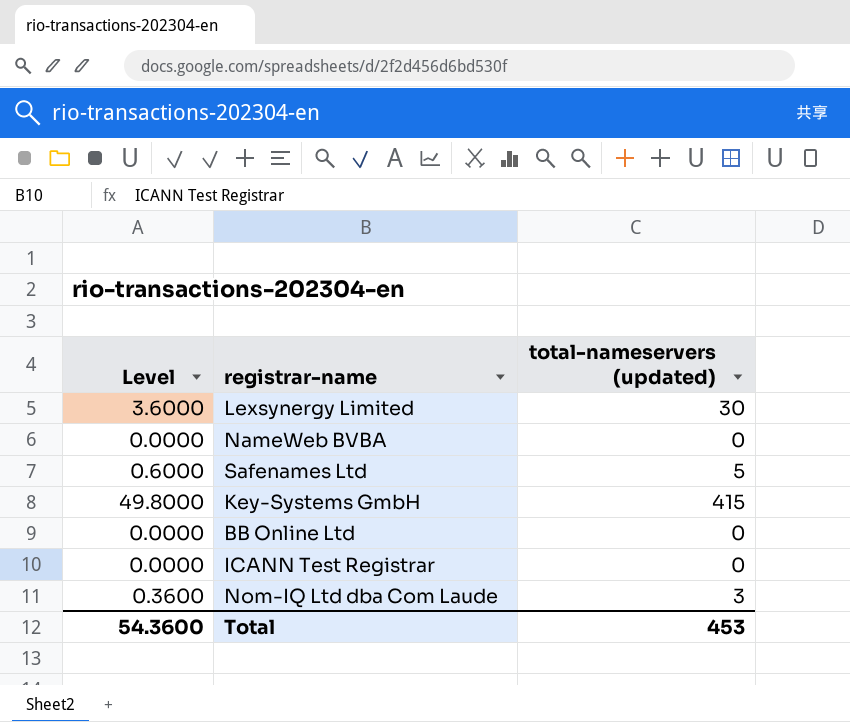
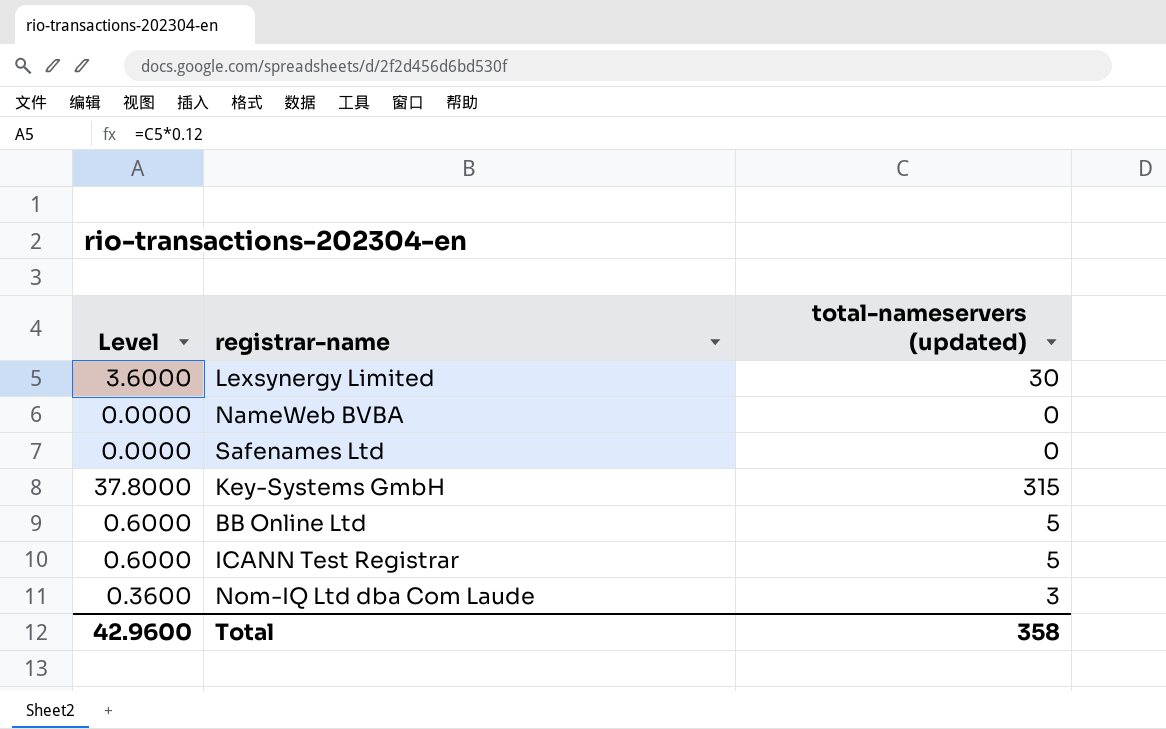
Safenames Ltd | Level: 0.6000 -> 0.0000
Safenames Ltd | total-nameservers (updated): 5 -> 0
Key-Systems GmbH | Level: 49.8000 -> 37.8000
Key-Systems GmbH | total-nameservers (updated): 415 -> 315
BB Online Ltd | Level: 0.0000 -> 0.6000
BB Online Ltd | total-nameservers (updated): 0 -> 5
ICANN Test Registrar | Level: 0.0000 -> 0.6000
ICANN Test Registrar | total-nameservers (updated): 0 -> 5
Total | Level: 54.3600 -> 42.9600
Total | total-nameservers (updated): 453 -> 358

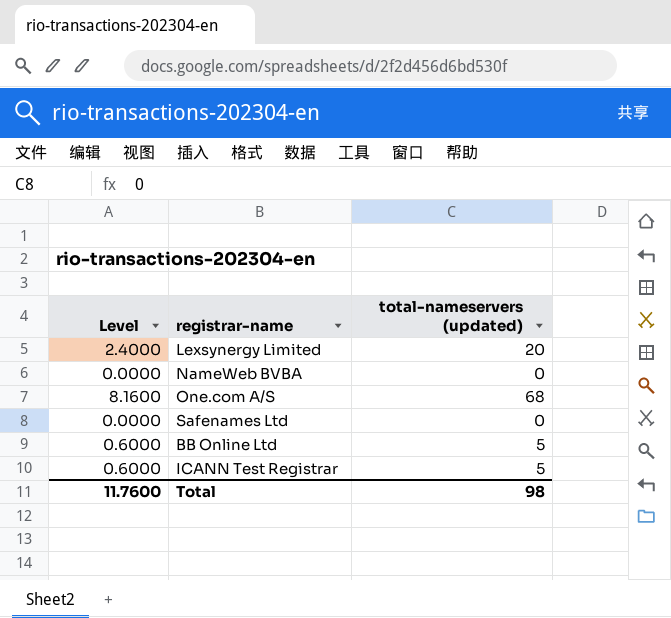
row Key-Systems GmbH: 37.8000 | 315 -> none
row Nom-IQ Ltd dba Com Laude: 0.3600 | 3 -> none
Lexsynergy Limited | Level: 3.6000 -> 2.4000
Lexsynergy Limited | total-nameservers (updated): 30 -> 20
row One.com A/S: none -> 8.1600 | 68
Total | Level: 42.9600 -> 11.7600
Total | total-nameservers (updated): 358 -> 98

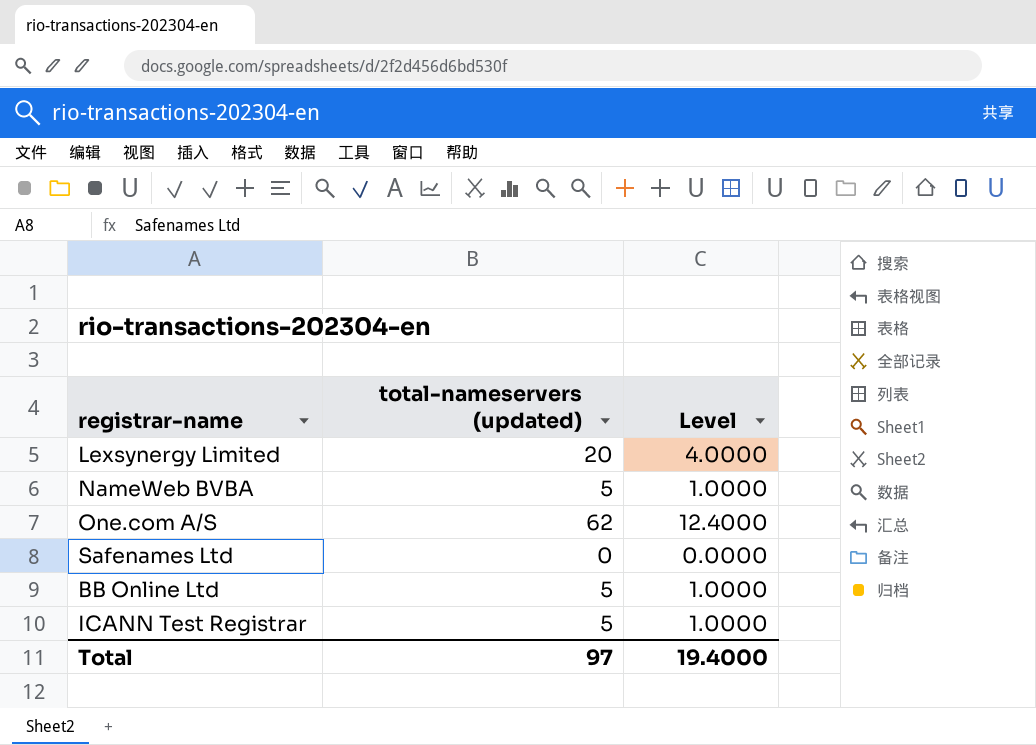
column Level | formula: [total-nameservers (updated)] * 0.12 -> [total-nameservers (updated)] * 0.2
column Level | position: 1 -> 3
NameWeb BVBA | total-nameservers (updated): 0 -> 5
One.com A/S | total-nameservers (updated): 68 -> 62
Total | total-nameservers (updated): 98 -> 97
Total | Level: 11.7600 -> 19.4000

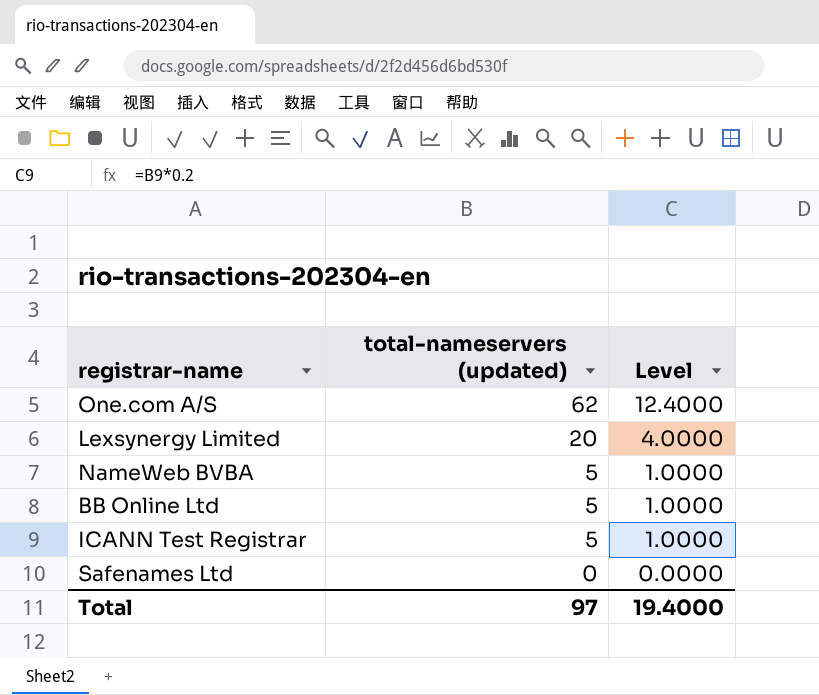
row order: none -> total-nameservers (updated) descending

